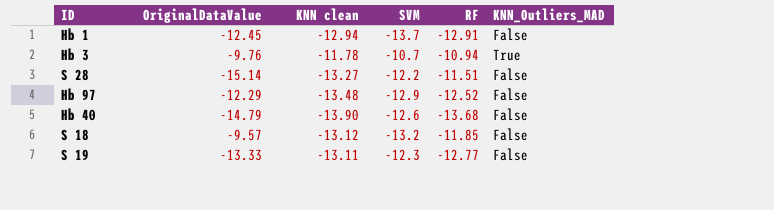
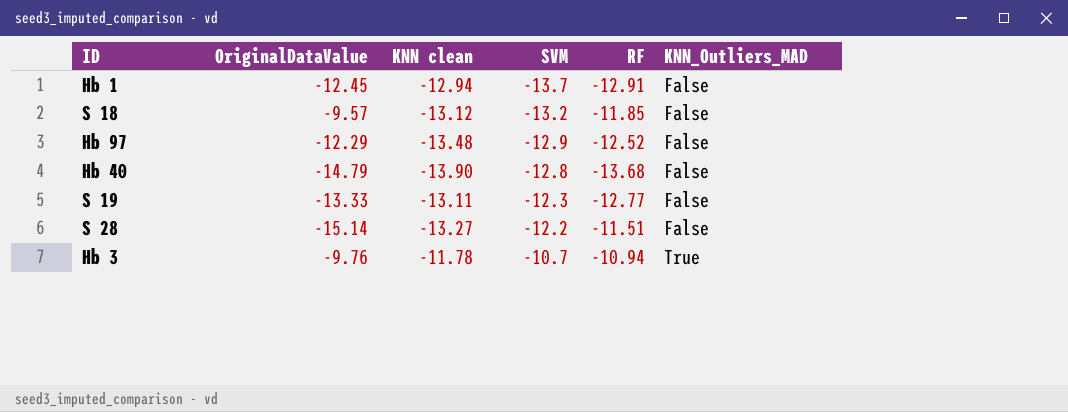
row order: none -> SVM ascending
Hb 40 | SVM: -12.6 -> -12.8

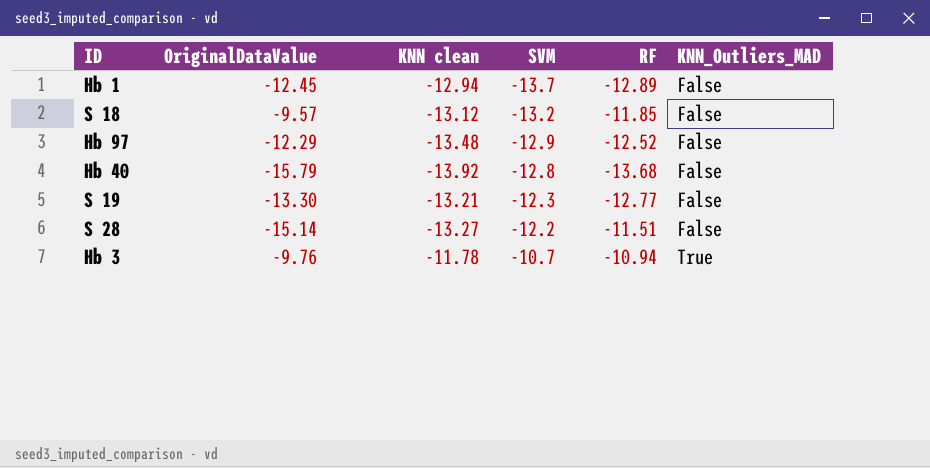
Hb 1 | RF: -12.91 -> -12.89
Hb 40 | OriginalDataValue: -14.79 -> -15.79
Hb 40 | KNN clean: -13.90 -> -13.92
S 19 | OriginalDataValue: -13.33 -> -13.30
S 19 | KNN clean: -13.11 -> -13.21

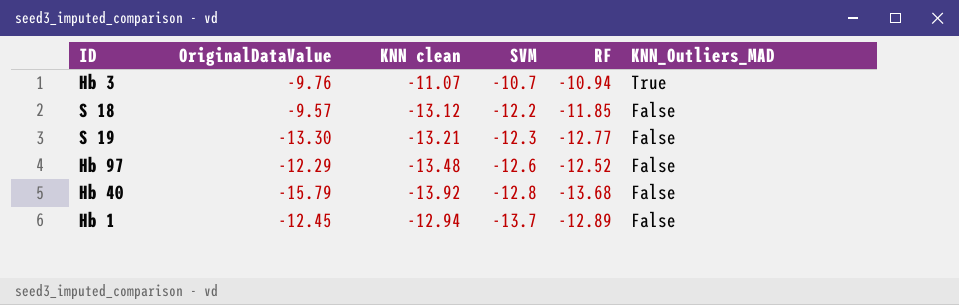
row order: SVM ascending -> SVM descending
row S 28: -15.14 | -13.27 | -12.2 | -11.51 | False -> none
Hb 3 | KNN clean: -11.78 -> -11.07
S 18 | SVM: -13.2 -> -12.2
Hb 97 | SVM: -12.9 -> -12.6

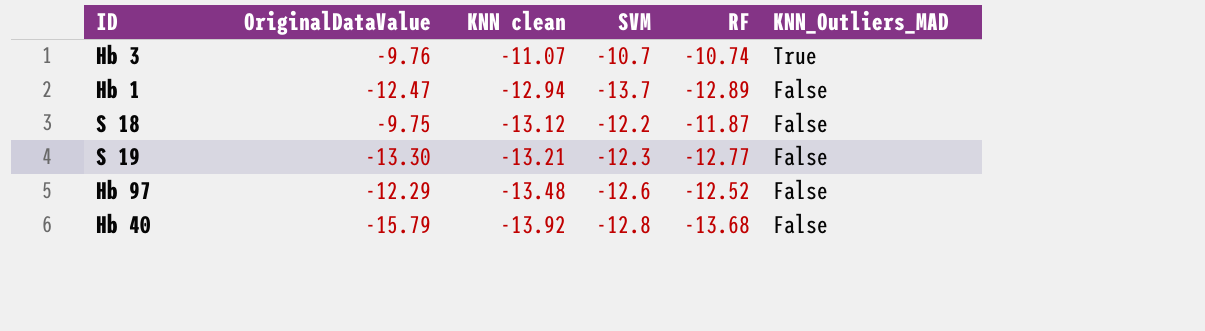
row order: SVM descending -> KNN clean descending
Hb 3 | RF: -10.94 -> -10.74
Hb 1 | OriginalDataValue: -12.45 -> -12.47
S 18 | OriginalDataValue: -9.57 -> -9.75
S 18 | RF: -11.85 -> -11.87

